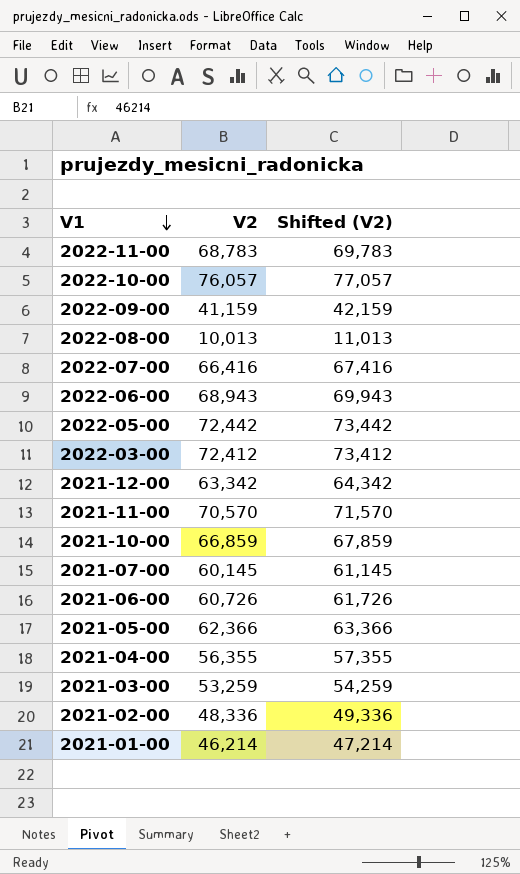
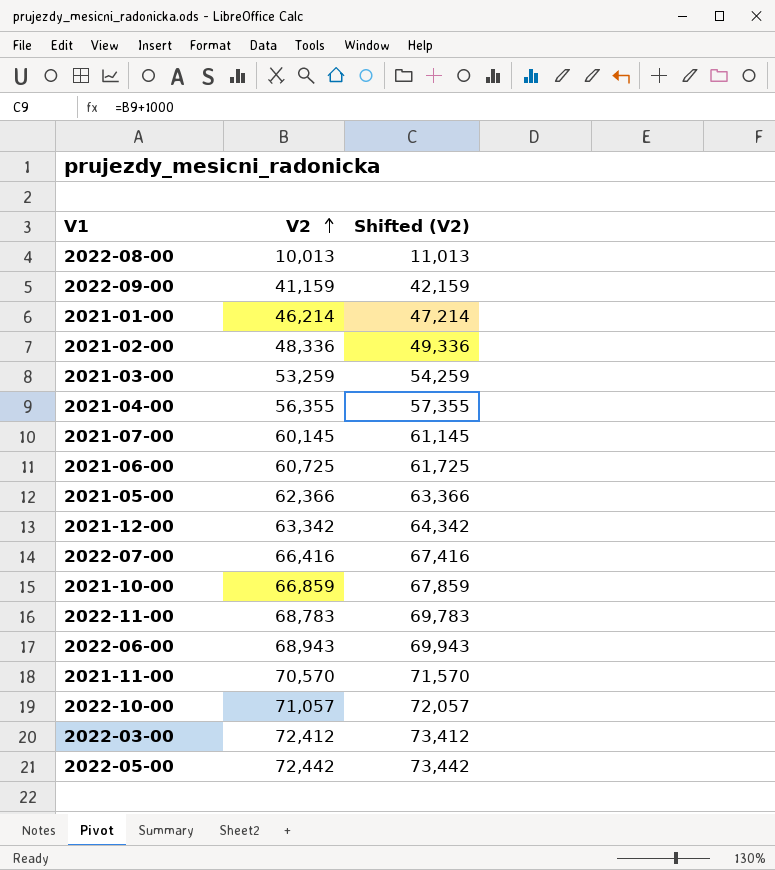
row order: V1 descending -> V2 ascending
2021-06-00 | V2: 60,726 -> 60,725
2021-06-00 | Shifted (V2): 61,726 -> 61,725
2022-10-00 | V2: 76,057 -> 71,057
2022-10-00 | Shifted (V2): 77,057 -> 72,057

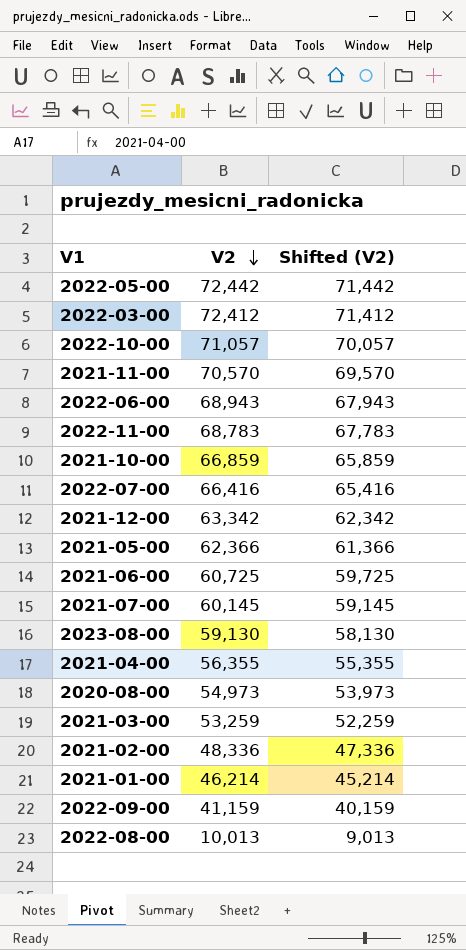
row order: V2 ascending -> V2 descending
column Shifted (V2) | formula: [V2] + 1000 -> [V2] - 1000
row 2023-08-00: none -> 59,130 | 58,130
row 2020-08-00: none -> 54,973 | 53,973

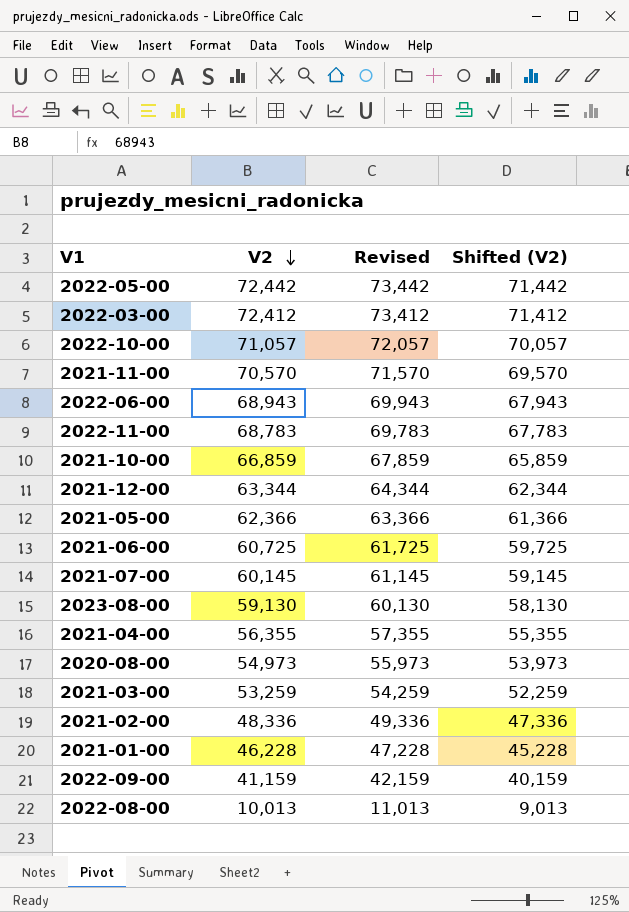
column Revised | formula: none -> [V2] + 1000
row 2022-07-00: 66,416 | 65,416 -> none
2021-12-00 | V2: 63,342 -> 63,344
2021-12-00 | Shifted (V2): 62,342 -> 62,344
2021-01-00 | V2: 46,214 -> 46,228
2021-01-00 | Shifted (V2): 45,214 -> 45,228

